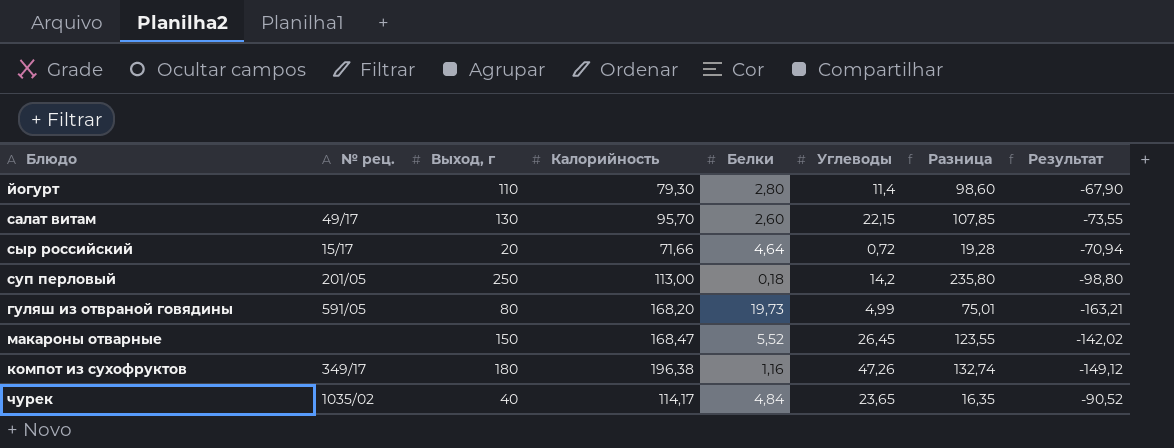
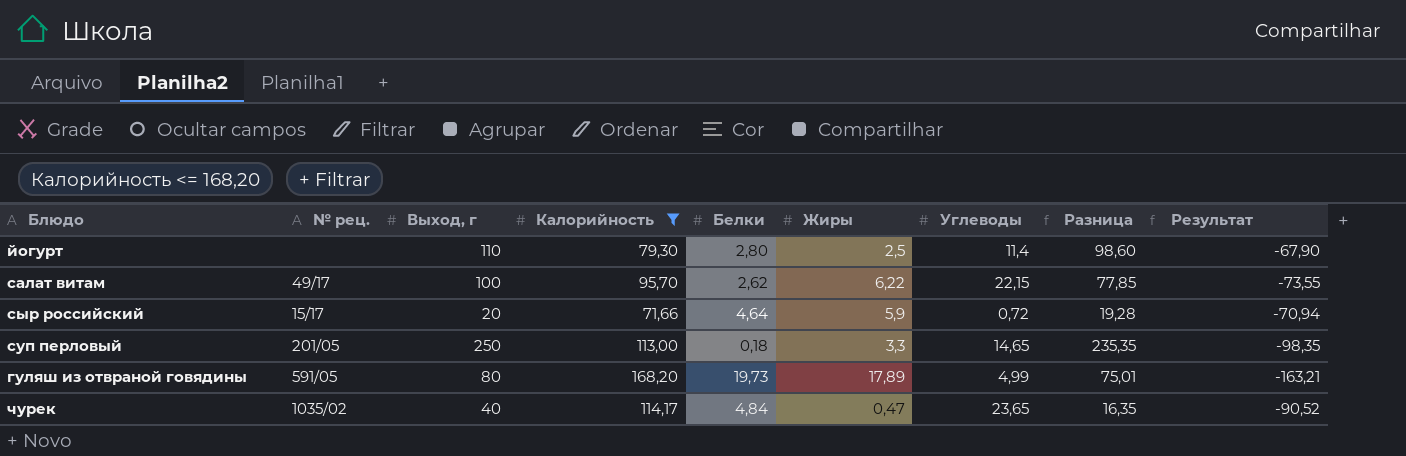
filter: none -> Калорийность <= 168,20
column Жиры | position: none -> 6
салат витам | Выход, г: 130 -> 100
салат витам | Белки: 2,60 -> 2,62
салат витам | Разница: 107,85 -> 77,85
суп перловый | Углеводы: 14,2 -> 14,65
суп перловый | Разница: 235,80 -> 235,35
суп перловый | Результат: -98,80 -> -98,35

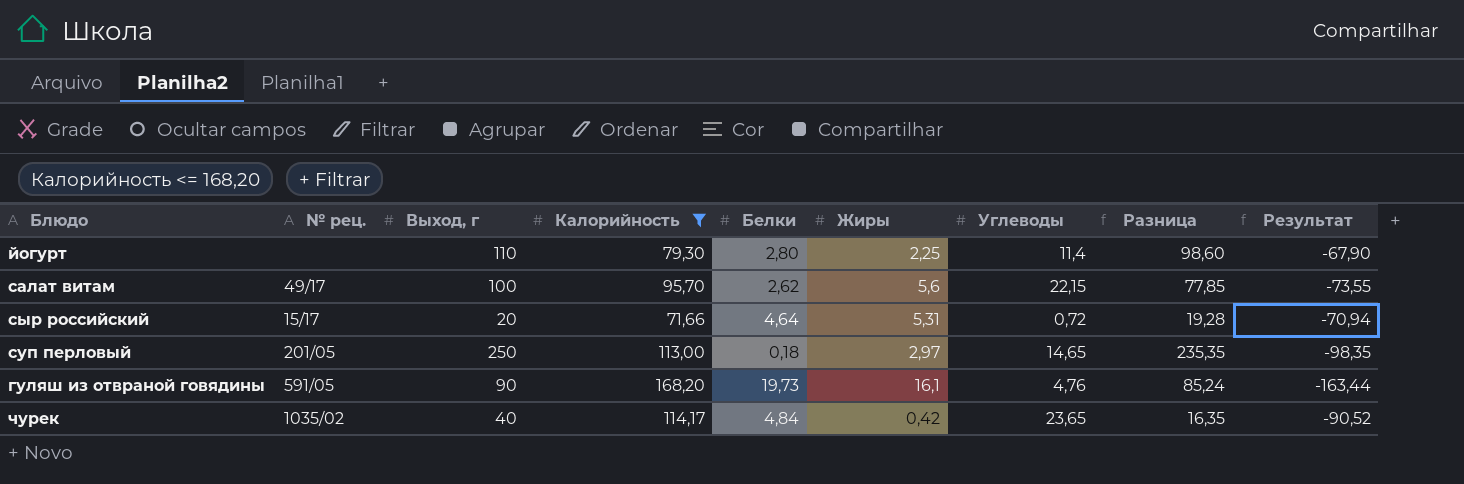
йогурт | Жиры: 2,5 -> 2,25
салат витам | Жиры: 6,22 -> 5,6
сыр российский | Жиры: 5,9 -> 5,31
суп перловый | Жиры: 3,3 -> 2,97
гуляш из отвраной говядины | Выход, г: 80 -> 90
гуляш из отвраной говядины | Жиры: 17,89 -> 16,1
гуляш из отвраной говядины | Углеводы: 4,99 -> 4,76
гуляш из отвраной говядины | Разница: 75,01 -> 85,24
гуляш из отвраной говядины | Результат: -163,21 -> -163,44
чурек | Жиры: 0,47 -> 0,42

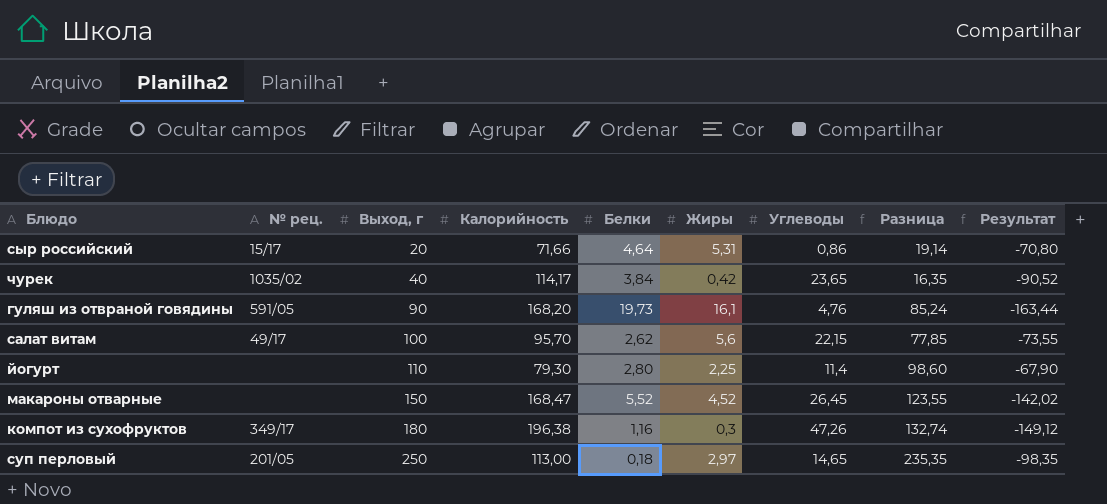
filter: Калорийность <= 168,20 -> none
row order: none -> Выход, г ascending
сыр российский | Углеводы: 0,72 -> 0,86
сыр российский | Разница: 19,28 -> 19,14
сыр российский | Результат: -70,94 -> -70,80
чурек | Белки: 4,84 -> 3,84

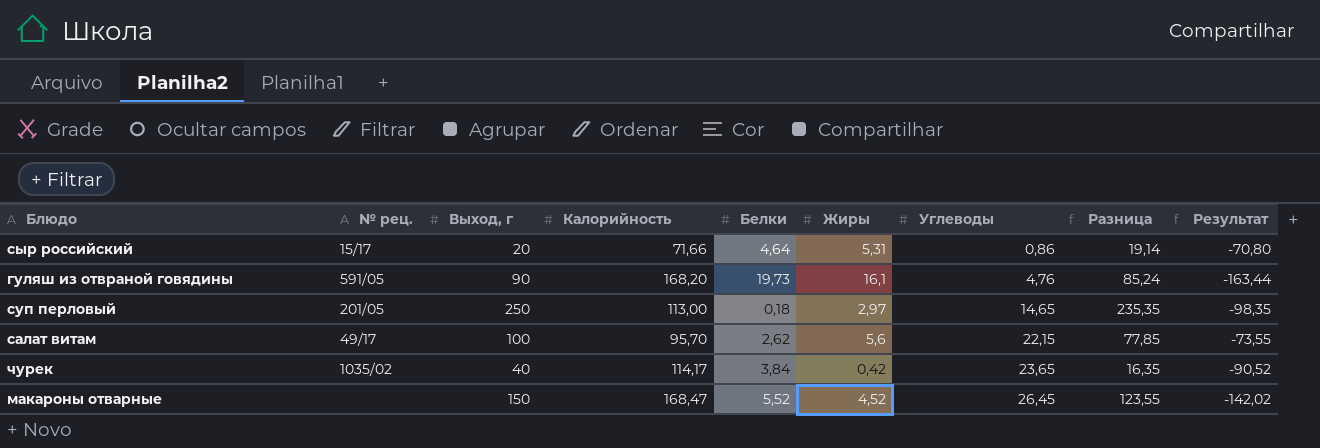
row order: Выход, г ascending -> Углеводы ascending
row йогурт: none | 110 | 79,30 | 2,80 | 2,25 | 11,4 | 98,60 | -67,90 -> none
row компот из сухофруктов: 349/17 | 180 | 196,38 | 1,16 | 0,3 | 47,26 | 132,74 | -149,12 -> none

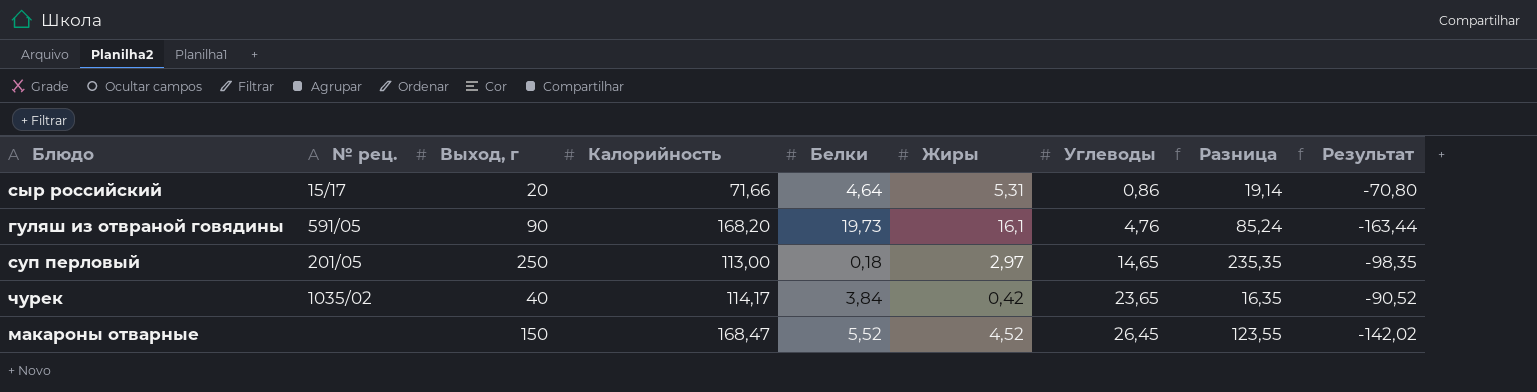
row салат витам: 49/17 | 100 | 95,70 | 2,62 | 5,6 | 22,15 | 77,85 | -73,55 -> none

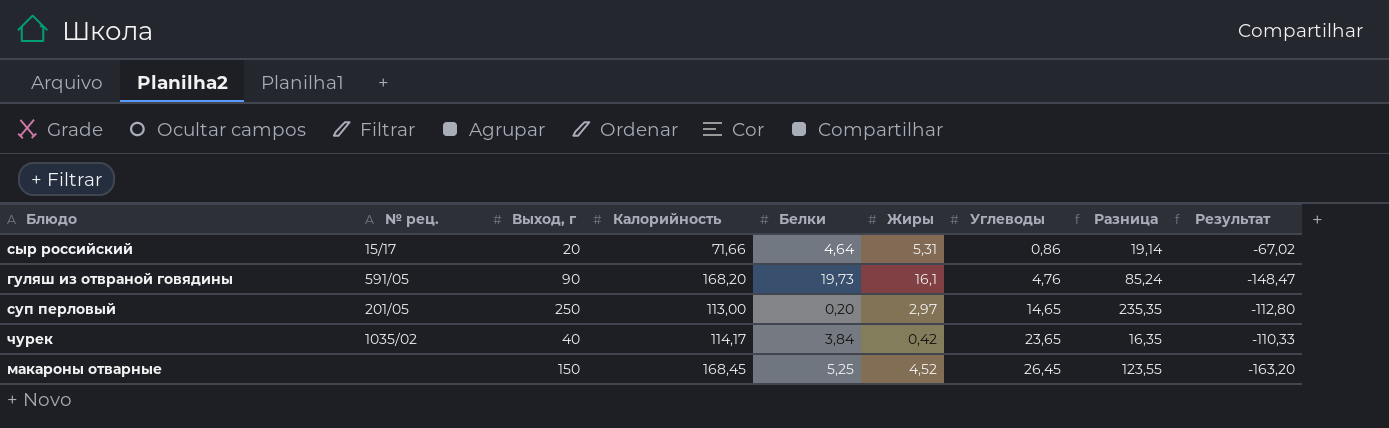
column Результат | formula: [Углеводы] - [Калорийность] -> [Белки] - [Калорийность]
суп перловый | Белки: 0,18 -> 0,20
макароны отварные | Калорийность: 168,47 -> 168,45
макароны отварные | Белки: 5,52 -> 5,25

